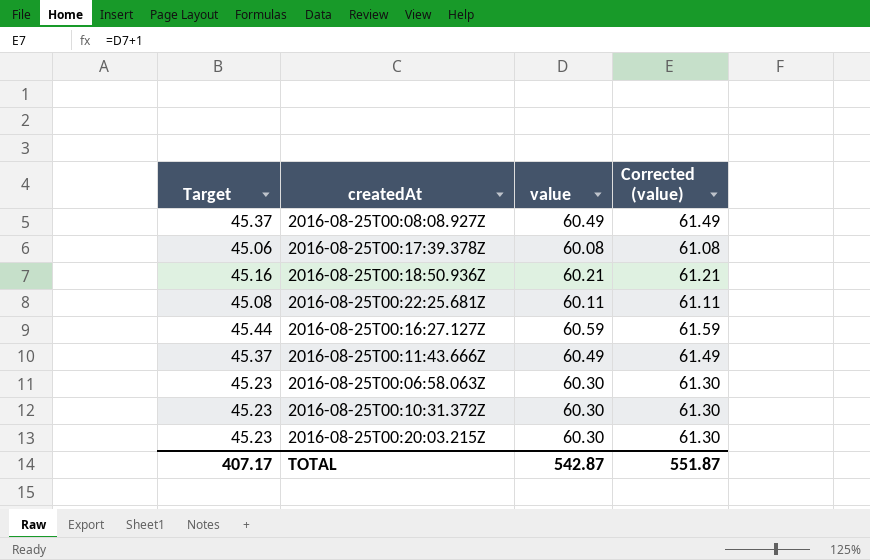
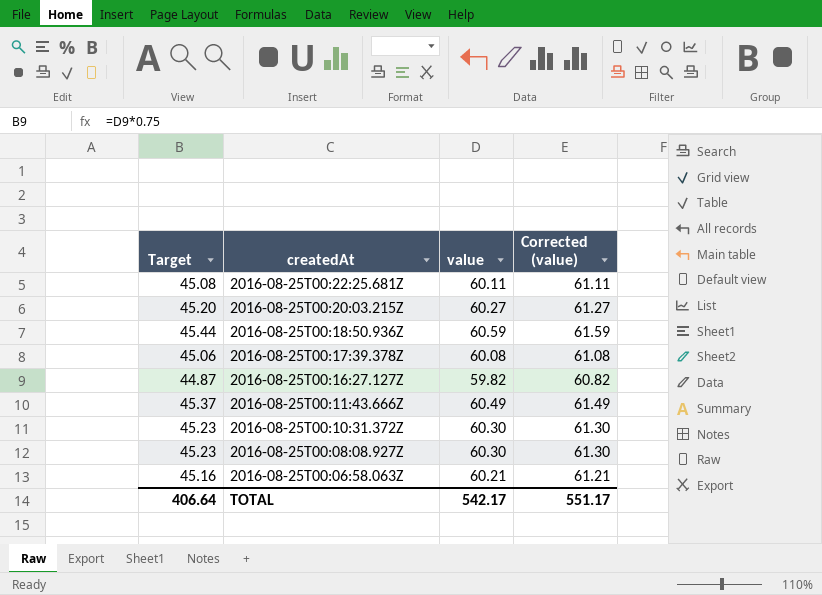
row order: none -> createdAt descending
2016-08-25T00:20:03.215Z | Target: 45.23 -> 45.20
2016-08-25T00:20:03.215Z | value: 60.30 -> 60.27
2016-08-25T00:20:03.215Z | Corrected (value): 61.30 -> 61.27
2016-08-25T00:18:50.936Z | Target: 45.16 -> 45.44
2016-08-25T00:18:50.936Z | value: 60.21 -> 60.59
2016-08-25T00:18:50.936Z | Corrected (value): 61.21 -> 61.59
2016-08-25T00:16:27.127Z | Target: 45.44 -> 44.87
2016-08-25T00:16:27.127Z | value: 60.59 -> 59.82
2016-08-25T00:16:27.127Z | Corrected (value): 61.59 -> 60.82
2016-08-25T00:08:08.927Z | Target: 45.37 -> 45.23
2016-08-25T00:08:08.927Z | value: 60.49 -> 60.30
2016-08-25T00:08:08.927Z | Corrected (value): 61.49 -> 61.30
2016-08-25T00:06:58.063Z | Target: 45.23 -> 45.16
2016-08-25T00:06:58.063Z | value: 60.30 -> 60.21
2016-08-25T00:06:58.063Z | Corrected (value): 61.30 -> 61.21
TOTAL | Target: 407.17 -> 406.64
TOTAL | value: 542.87 -> 542.17
TOTAL | Corrected (value): 551.87 -> 551.17

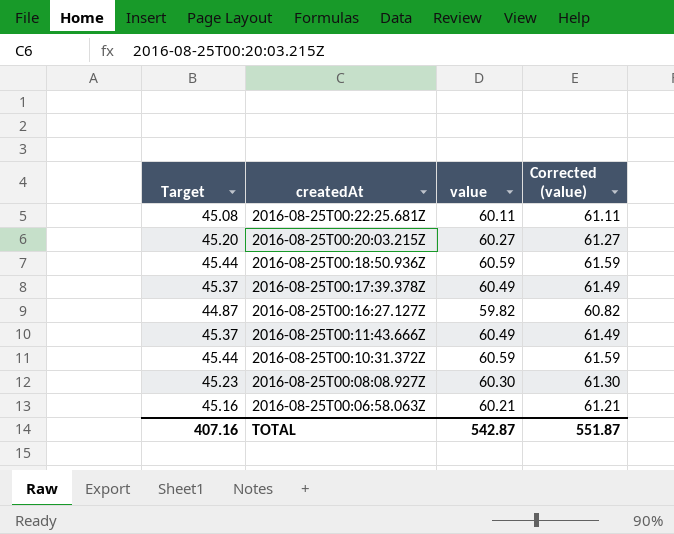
2016-08-25T00:17:39.378Z | Target: 45.06 -> 45.37
2016-08-25T00:17:39.378Z | value: 60.08 -> 60.49
2016-08-25T00:17:39.378Z | Corrected (value): 61.08 -> 61.49
2016-08-25T00:10:31.372Z | Target: 45.23 -> 45.44
2016-08-25T00:10:31.372Z | value: 60.30 -> 60.59
2016-08-25T00:10:31.372Z | Corrected (value): 61.30 -> 61.59
TOTAL | Target: 406.64 -> 407.16
TOTAL | value: 542.17 -> 542.87
TOTAL | Corrected (value): 551.17 -> 551.87

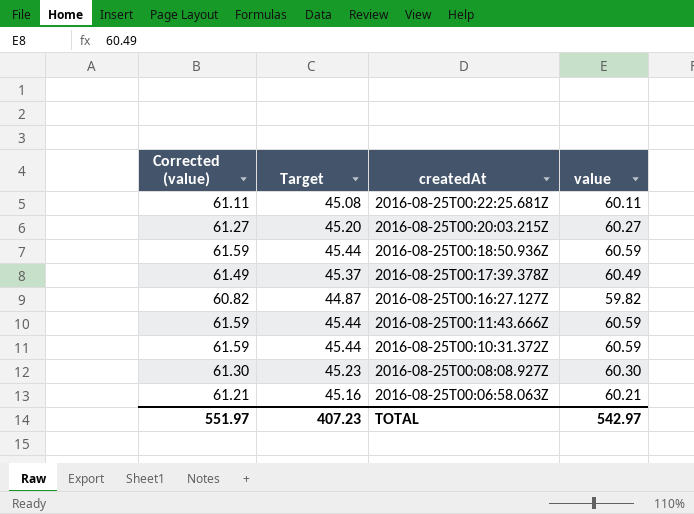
column Corrected (value) | position: 4 -> 1
2016-08-25T00:11:43.666Z | Corrected (value): 61.49 -> 61.59
2016-08-25T00:11:43.666Z | Target: 45.37 -> 45.44
2016-08-25T00:11:43.666Z | value: 60.49 -> 60.59
TOTAL | Corrected (value): 551.87 -> 551.97
TOTAL | Target: 407.16 -> 407.23
TOTAL | value: 542.87 -> 542.97

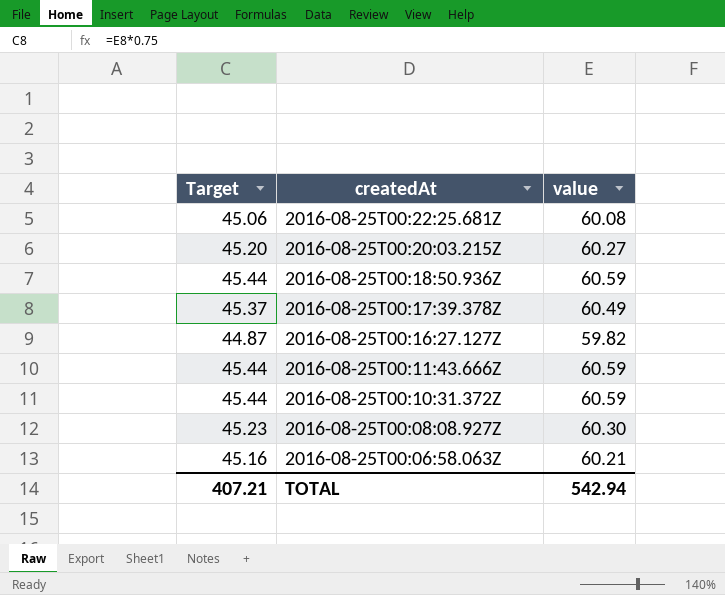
column Corrected (value) | formula: [value] + 1 -> none
2016-08-25T00:22:25.681Z | Target: 45.08 -> 45.06
2016-08-25T00:22:25.681Z | value: 60.11 -> 60.08
TOTAL | Target: 407.23 -> 407.21
TOTAL | value: 542.97 -> 542.94

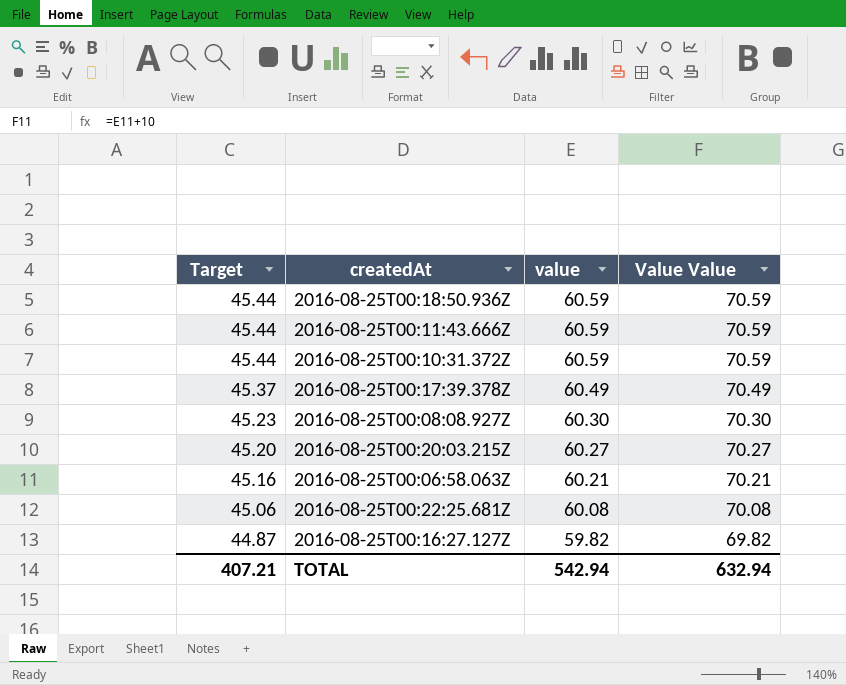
row order: createdAt descending -> Target descending
column Value Value | formula: none -> [value] + 10

